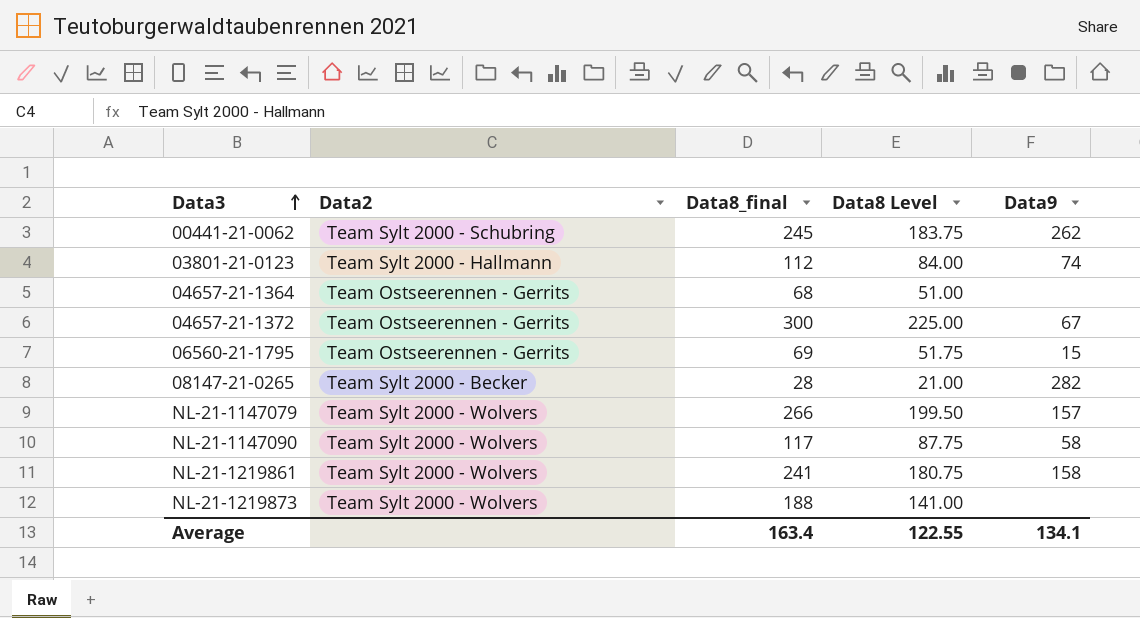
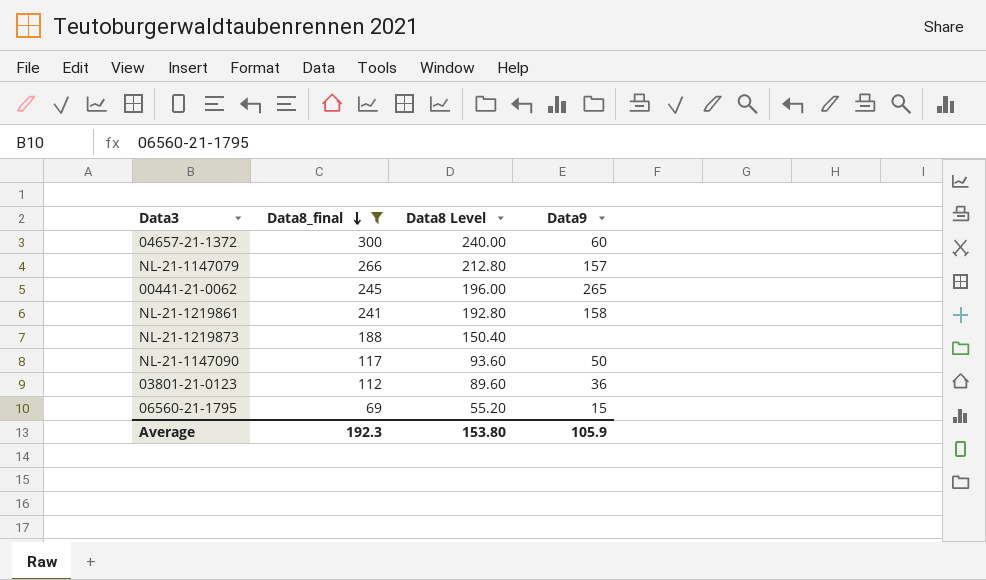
filter: none -> Data8_final >= 69
row order: Data3 ascending -> Data8_final descending
column Data2 | position: 2 -> none
column Data8 Level | formula: [Data8_final] * 0.75 -> [Data8_final] * 0.8
04657-21-1372 | Data9: 67 -> 60
00441-21-0062 | Data9: 262 -> 265
NL-21-1147090 | Data9: 58 -> 50
03801-21-0123 | Data9: 74 -> 36
Average | Data8_final: 163.4 -> 192.3
Average | Data8 Level: 122.55 -> 153.80
Average | Data9: 134.1 -> 105.9

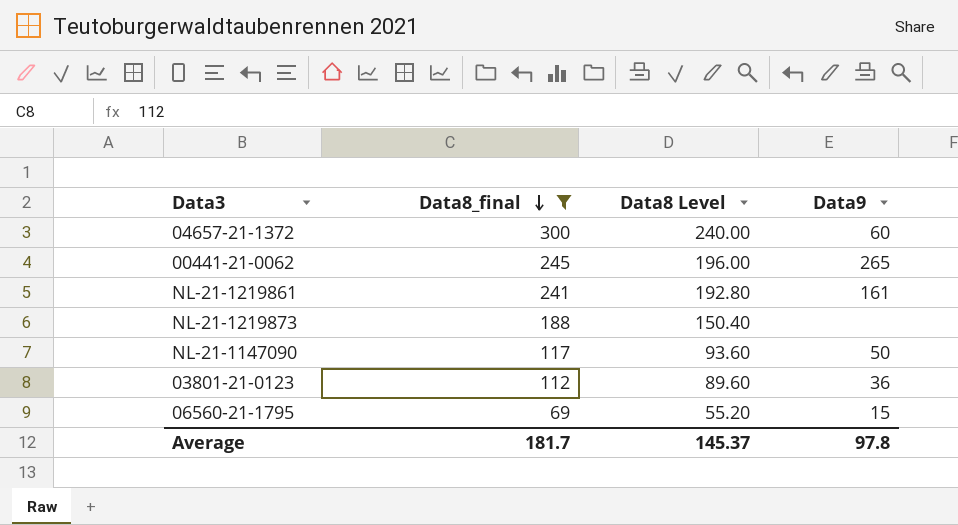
row NL-21-1147079: 266 | 212.80 | 157 -> none
NL-21-1219861 | Data9: 158 -> 161
Average | Data8_final: 192.3 -> 181.7
Average | Data8 Level: 153.80 -> 145.37
Average | Data9: 105.9 -> 97.8

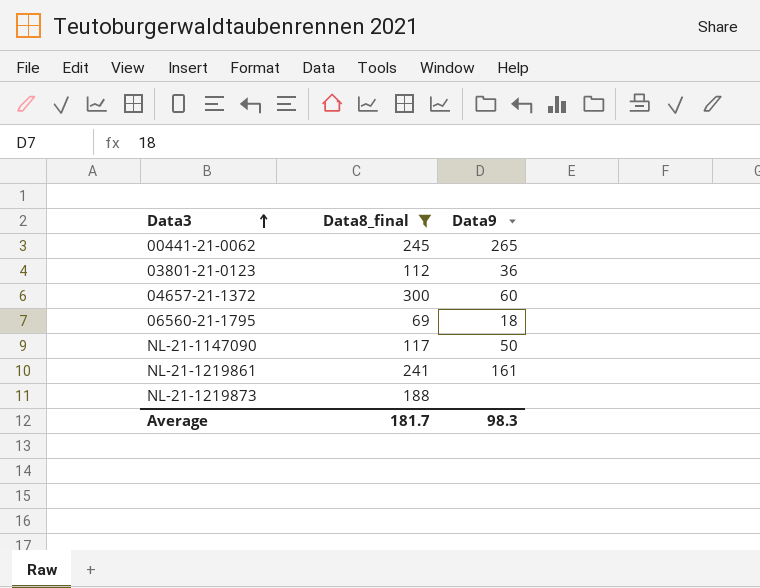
row order: Data8_final descending -> Data3 ascending
column Data8 Level | formula: [Data8_final] * 0.8 -> none
06560-21-1795 | Data9: 15 -> 18
Average | Data9: 97.8 -> 98.3

